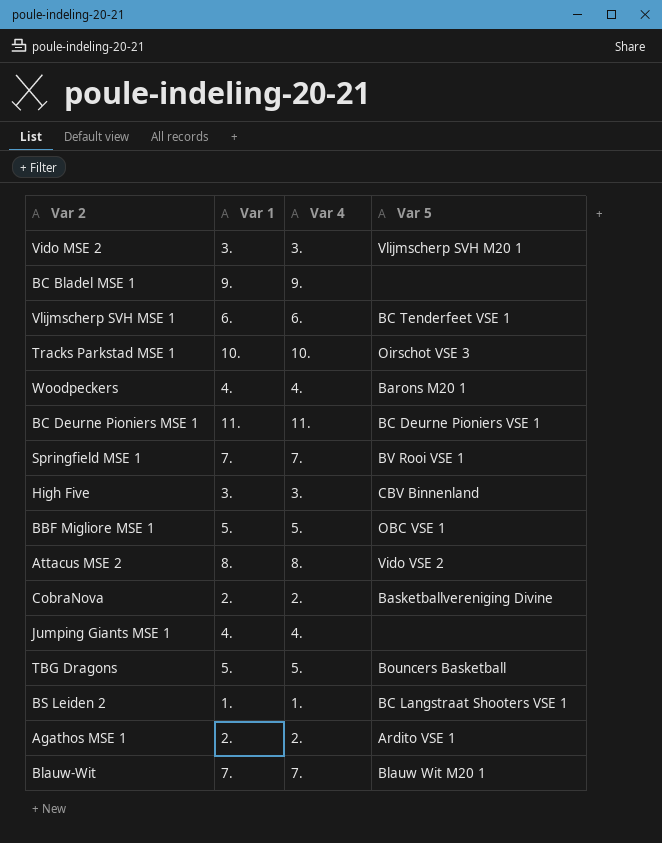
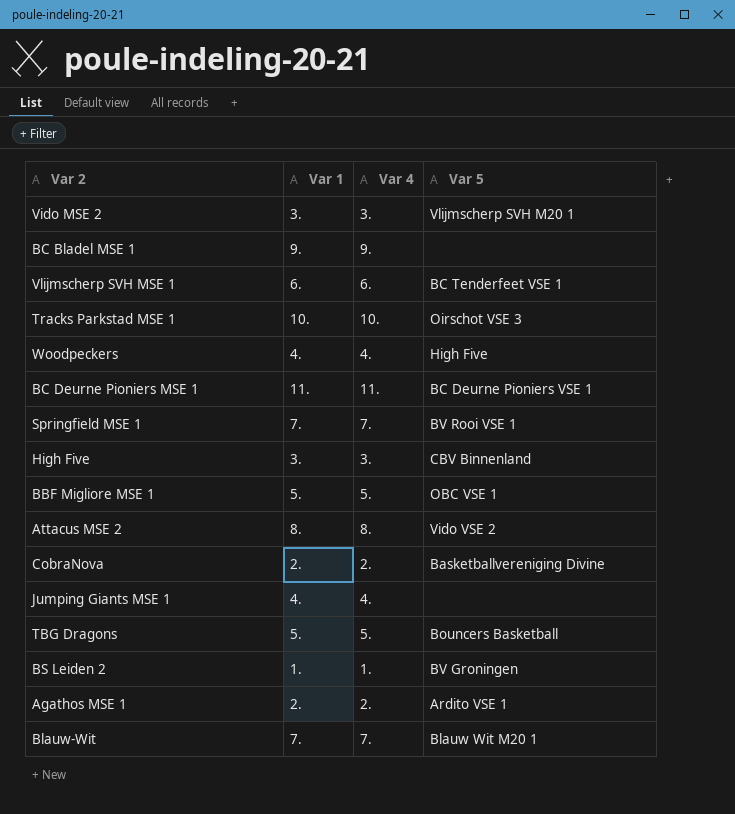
Woodpeckers | Var 5: Barons M20 1 -> High Five
BS Leiden 2 | Var 5: BC Langstraat Shooters VSE 1 -> BV Groningen

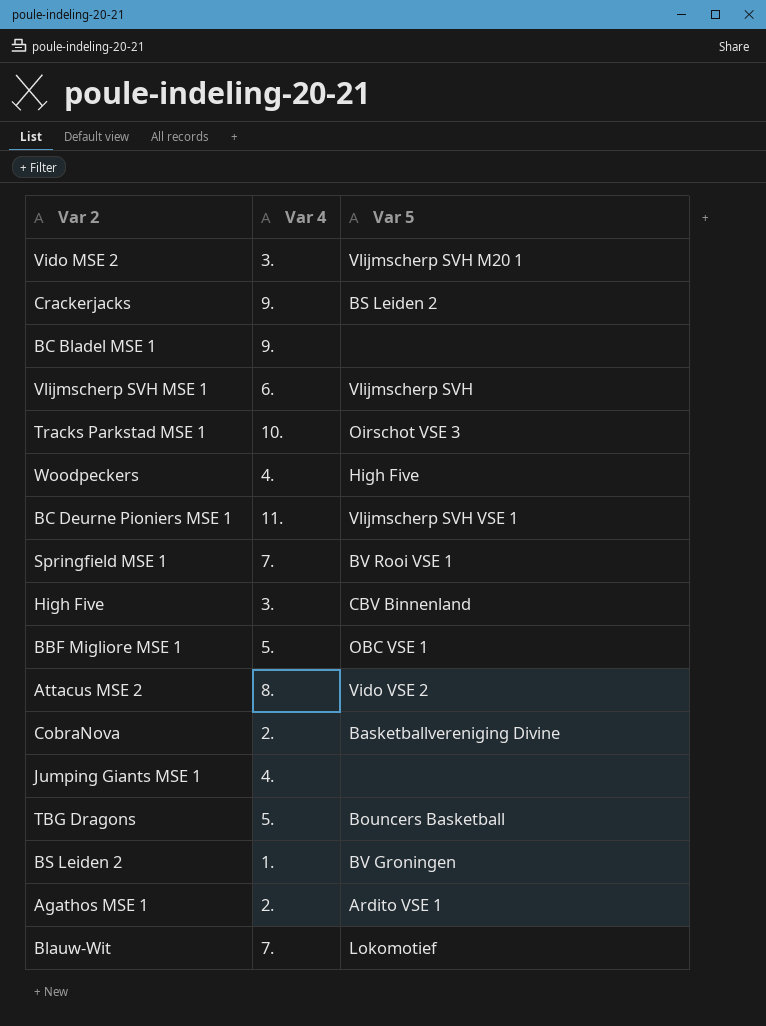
column Var 1 | position: 2 -> none
row Crackerjacks: none -> 9. | BS Leiden 2
Vlijmscherp SVH MSE 1 | Var 5: BC Tenderfeet VSE 1 -> Vlijmscherp SVH
BC Deurne Pioniers MSE 1 | Var 5: BC Deurne Pioniers VSE 1 -> Vlijmscherp SVH VSE 1
Blauw-Wit | Var 5: Blauw Wit M20 1 -> Lokomotief

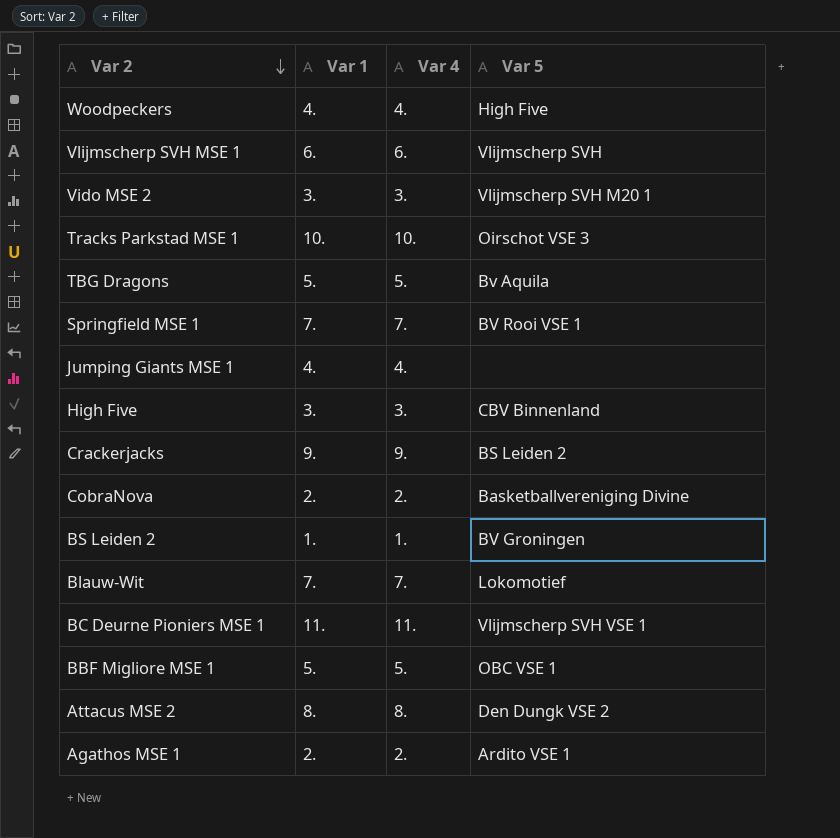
row order: none -> Var 2 descending
column Var 1 | position: none -> 2
row BC Bladel MSE 1: 9. | none -> none
TBG Dragons | Var 5: Bouncers Basketball -> Bv Aquila
Attacus MSE 2 | Var 5: Vido VSE 2 -> Den Dungk VSE 2

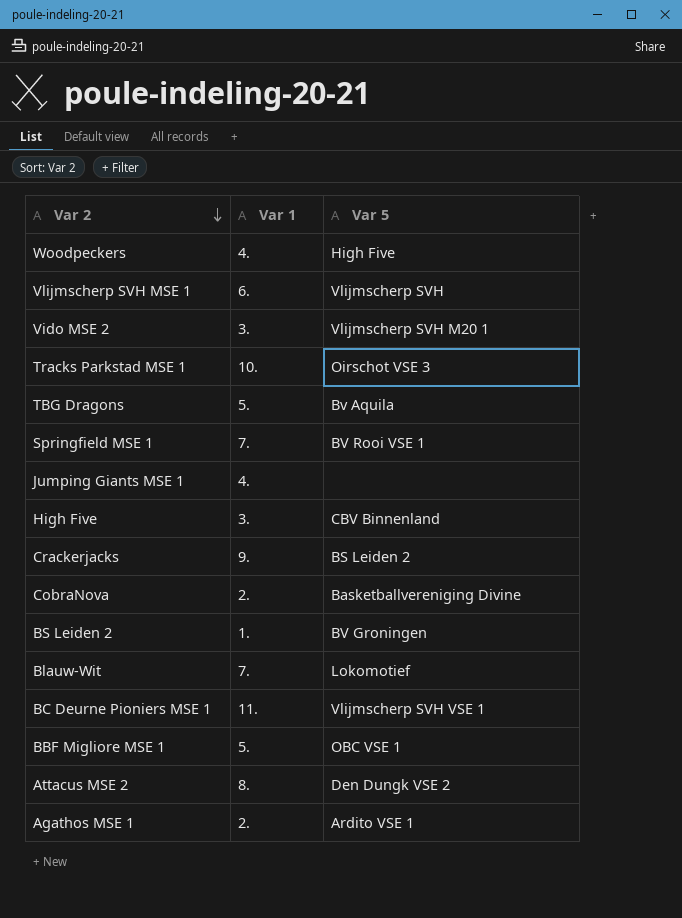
column Var 4 | position: 3 -> none

